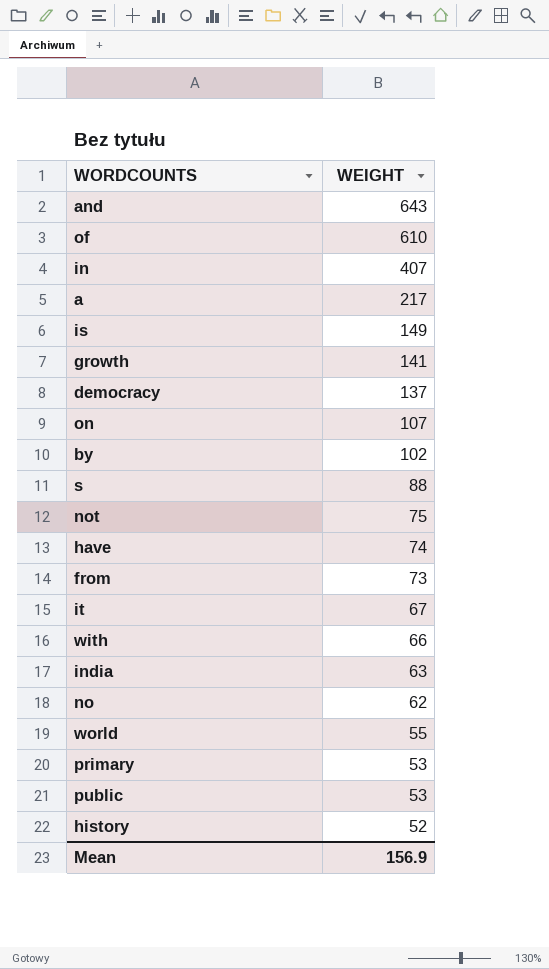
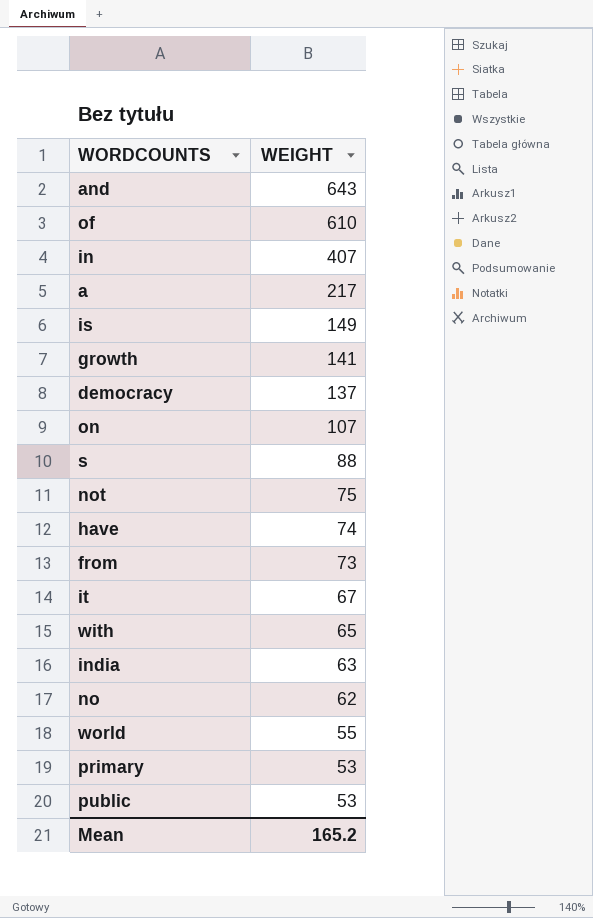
row by: 102 -> none
row history: 52 -> none
with | WEIGHT: 66 -> 65
Mean | WEIGHT: 156.9 -> 165.2

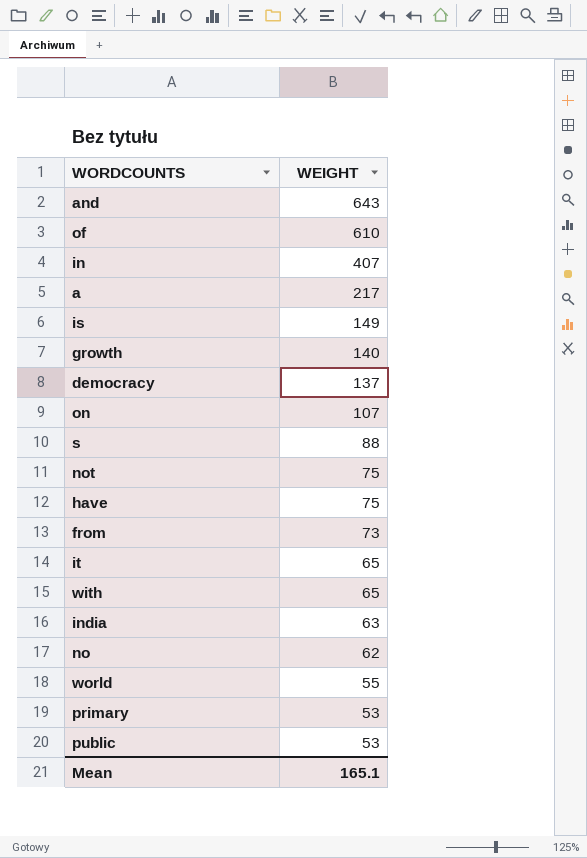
growth | WEIGHT: 141 -> 140
have | WEIGHT: 74 -> 75
it | WEIGHT: 67 -> 65
Mean | WEIGHT: 165.2 -> 165.1

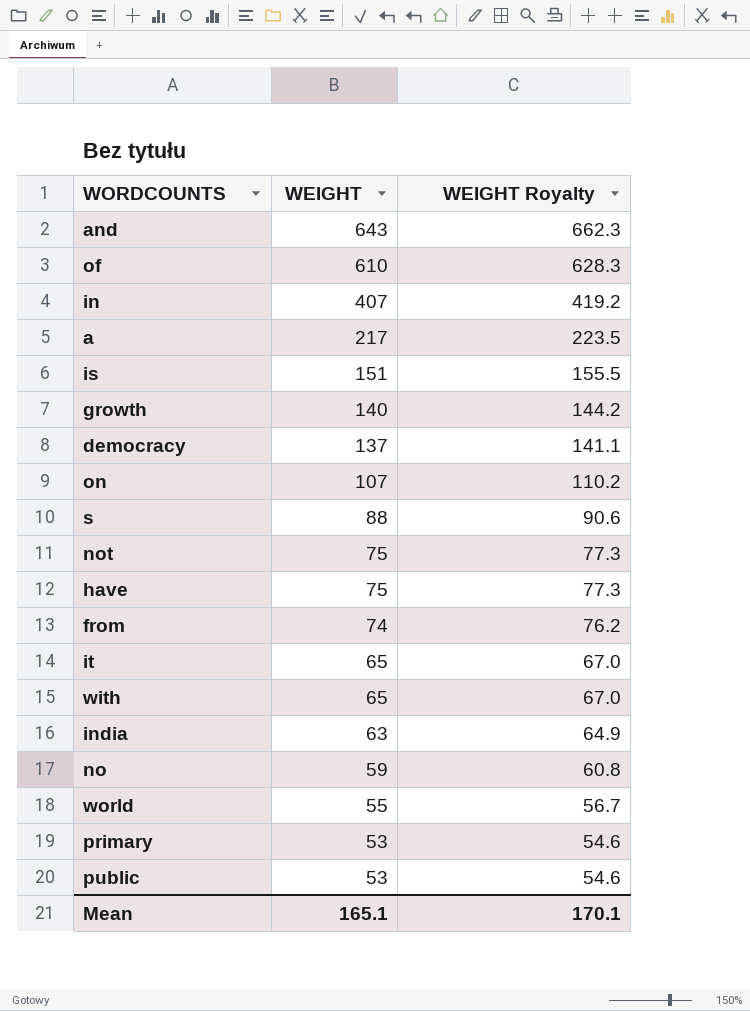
column WEIGHT Royalty | formula: none -> [WEIGHT] * 1.03
is | WEIGHT: 149 -> 151
from | WEIGHT: 73 -> 74
no | WEIGHT: 62 -> 59

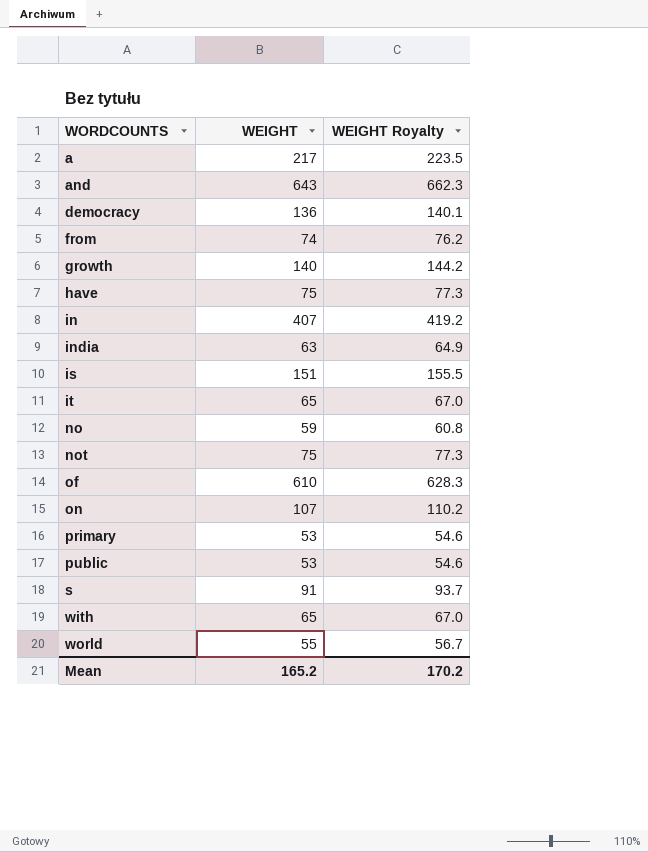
row order: WEIGHT descending -> WORDCOUNTS ascending
democracy | WEIGHT: 137 -> 136
democracy | WEIGHT Royalty: 141.1 -> 140.1
s | WEIGHT: 88 -> 91
s | WEIGHT Royalty: 90.6 -> 93.7
Mean | WEIGHT: 165.1 -> 165.2
Mean | WEIGHT Royalty: 170.1 -> 170.2

